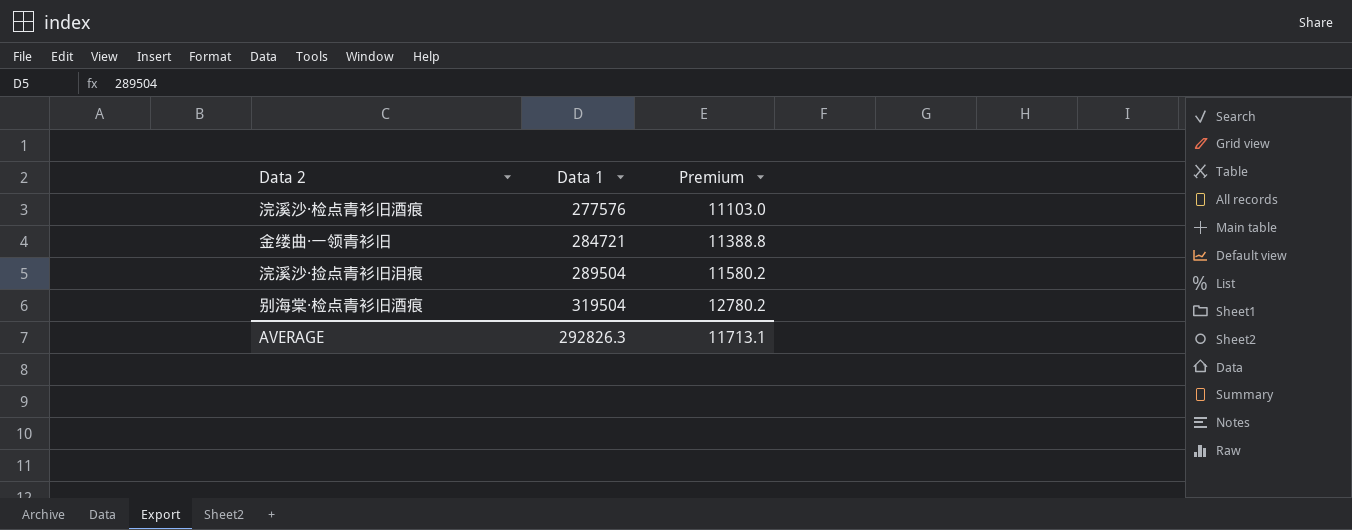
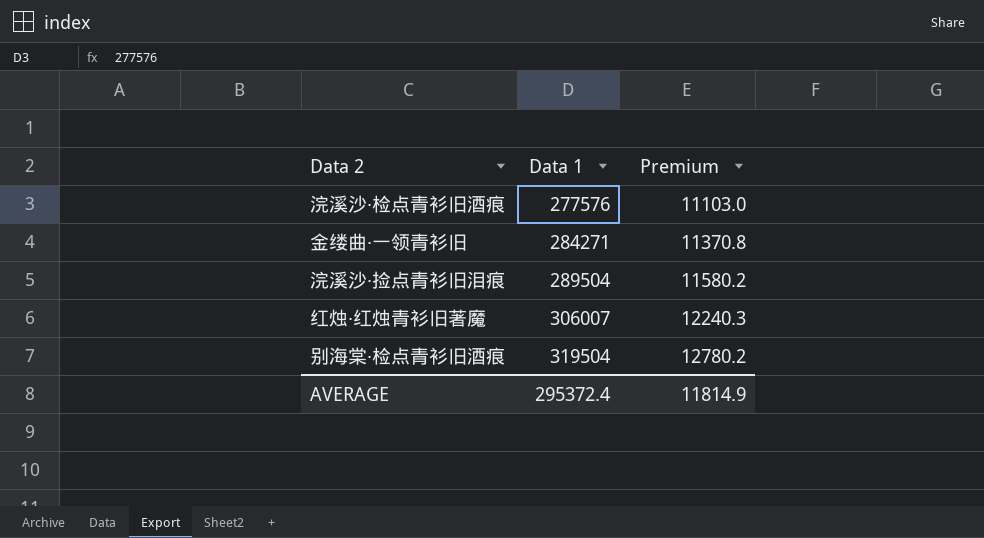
金缕曲·一领青衫旧 | Data 1: 284721 -> 284271
金缕曲·一领青衫旧 | Premium: 11388.8 -> 11370.8
row 红烛·红烛青衫旧著魔: none -> 306007 | 12240.3
AVERAGE | Data 1: 292826.3 -> 295372.4
AVERAGE | Premium: 11713.1 -> 11814.9

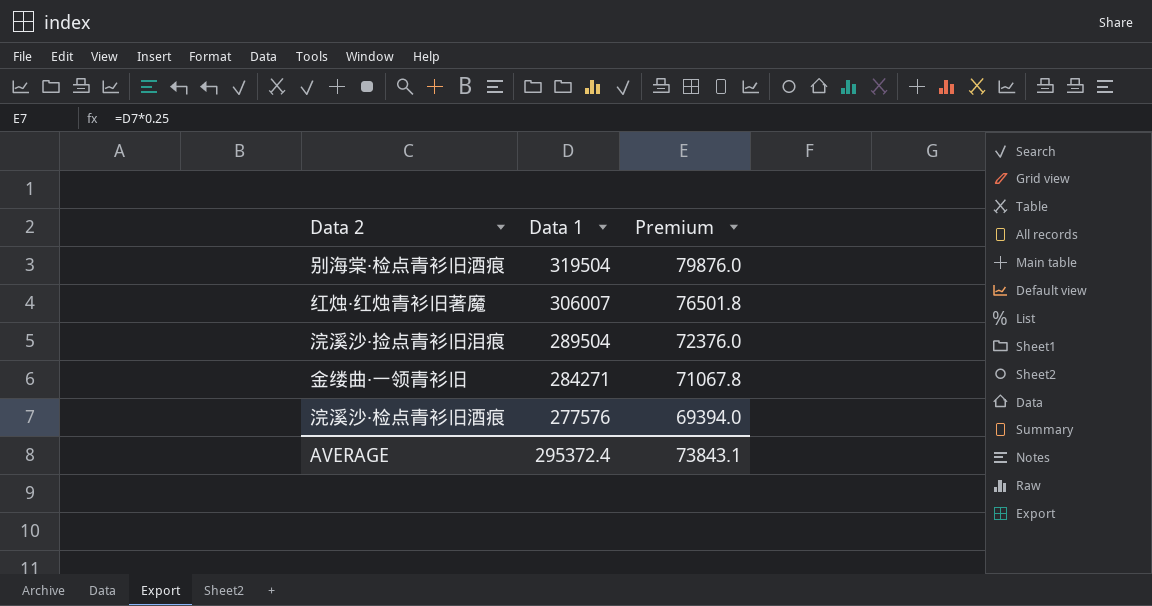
row order: Data 1 ascending -> Data 1 descending
column Premium | formula: [Data 1] * 0.04 -> [Data 1] * 0.25
AVERAGE | Premium: 11814.9 -> 73843.1

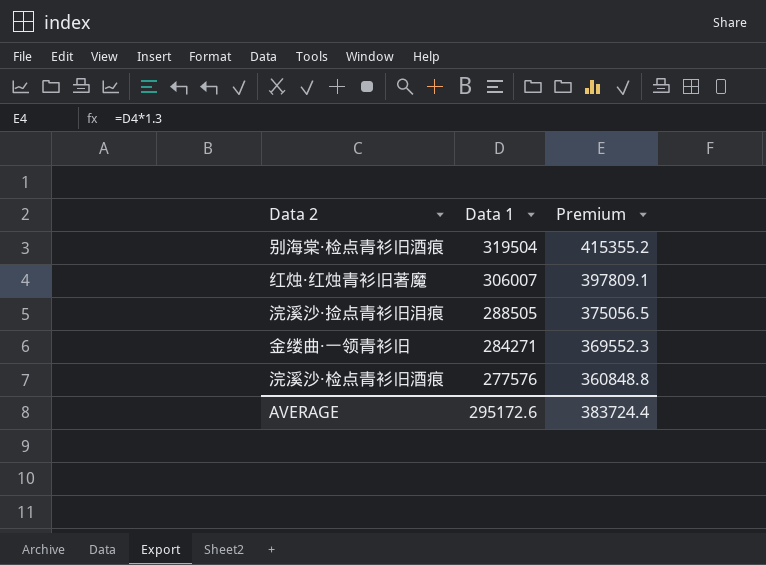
column Premium | formula: [Data 1] * 0.25 -> [Data 1] * 1.3
浣溪沙·捡点青衫旧泪痕 | Data 1: 289504 -> 288505
AVERAGE | Data 1: 295372.4 -> 295172.6
AVERAGE | Premium: 73843.1 -> 383724.4

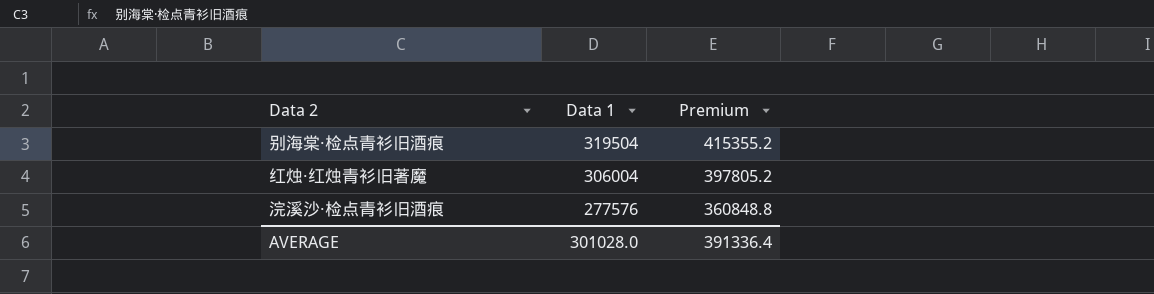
row 浣溪沙·捡点青衫旧泪痕: 288505 | 375056.5 -> none
row 金缕曲·一领青衫旧: 284271 | 369552.3 -> none
红烛·红烛青衫旧著魔 | Data 1: 306007 -> 306004
红烛·红烛青衫旧著魔 | Premium: 397809.1 -> 397805.2
AVERAGE | Data 1: 295172.6 -> 301028.0
AVERAGE | Premium: 383724.4 -> 391336.4

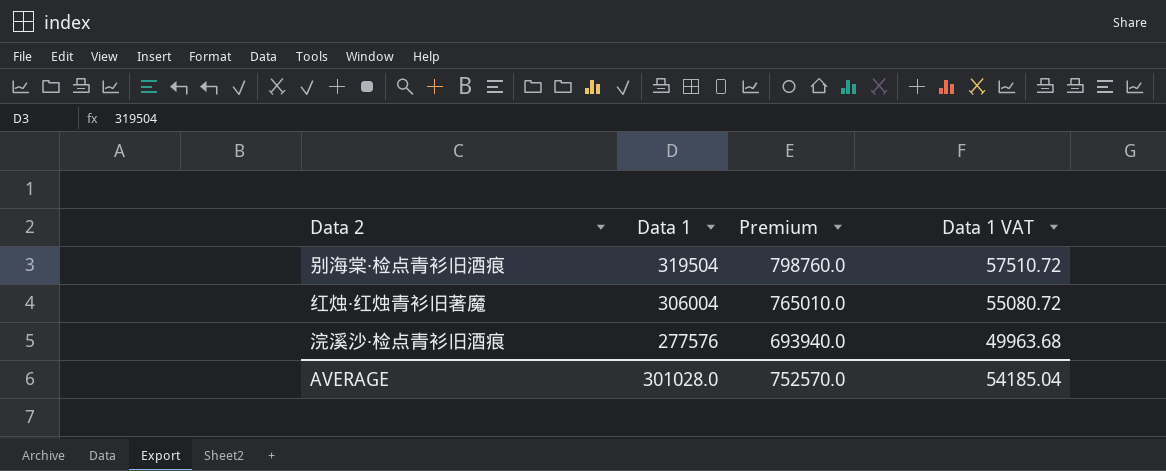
column Premium | formula: [Data 1] * 1.3 -> [Data 1] * 2.5
column Data 1 VAT | formula: none -> [Data 1] * 0.18
AVERAGE | Premium: 391336.4 -> 752570.0

